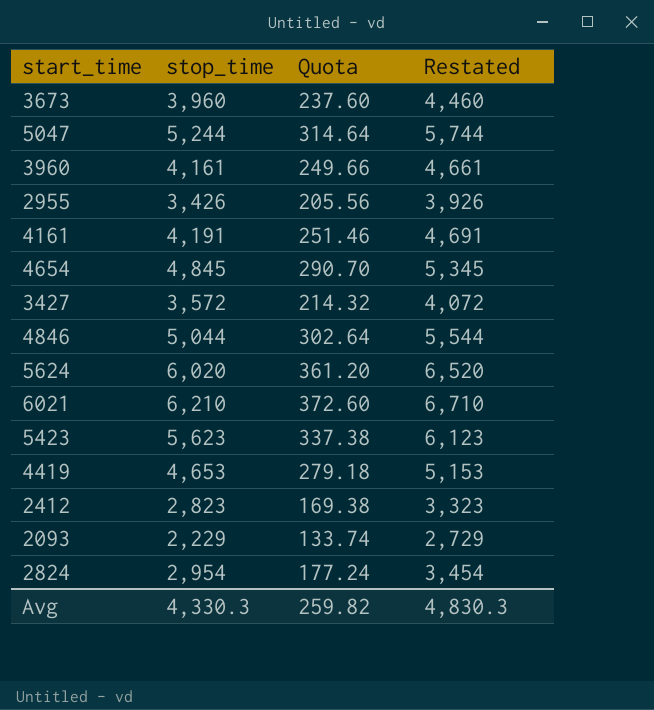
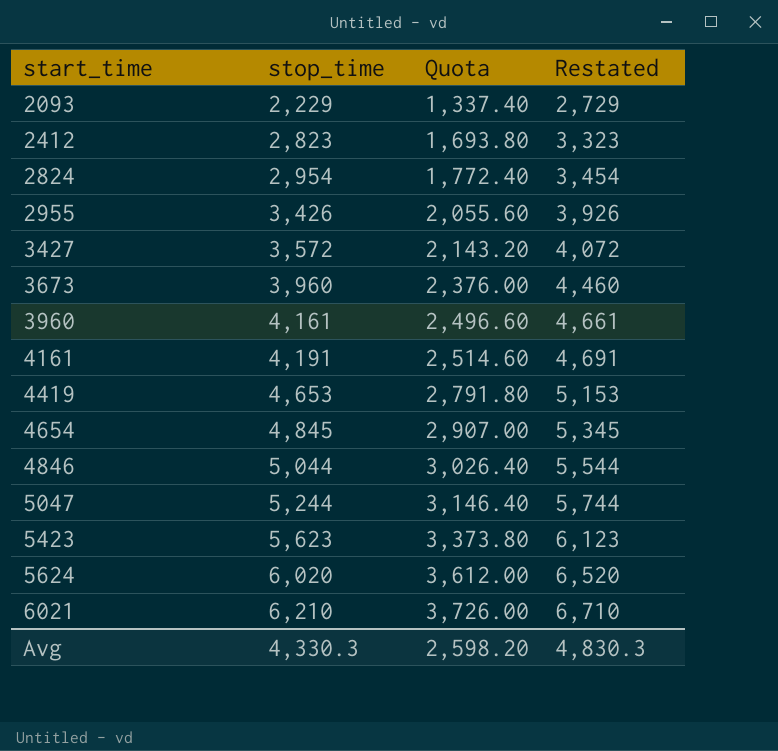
row order: none -> start_time ascending
column Quota | formula: [stop_time] * 0.06 -> [stop_time] * 0.6
Avg | Quota: 259.82 -> 2,598.20

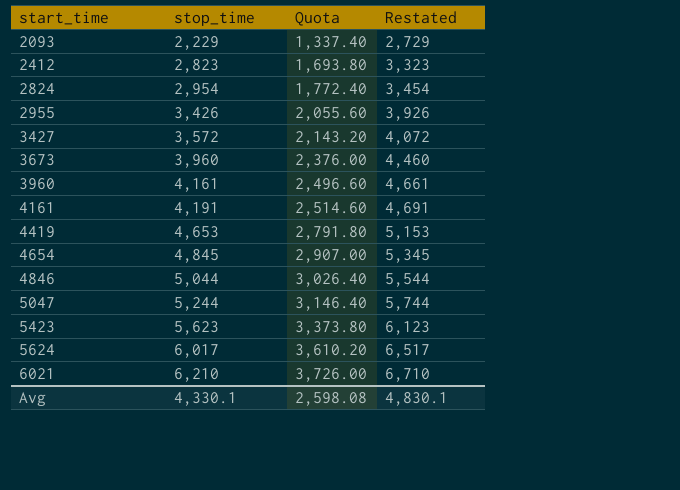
5624 | stop_time: 6,020 -> 6,017
5624 | Quota: 3,612.00 -> 3,610.20
5624 | Restated: 6,520 -> 6,517
Avg | stop_time: 4,330.3 -> 4,330.1
Avg | Quota: 2,598.20 -> 2,598.08
Avg | Restated: 4,830.3 -> 4,830.1

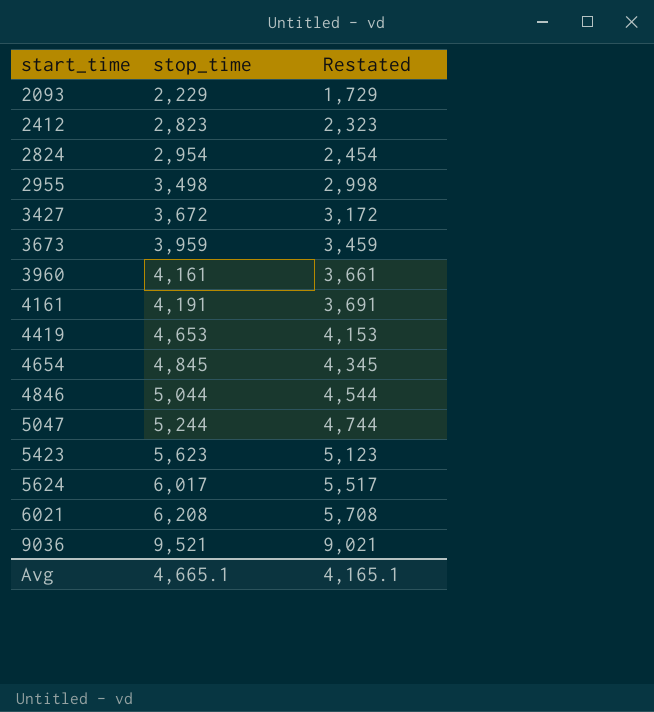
column Quota | formula: [stop_time] * 0.6 -> none
column Restated | formula: [stop_time] + 500 -> [stop_time] - 500
2955 | stop_time: 3,426 -> 3,498
3427 | stop_time: 3,572 -> 3,672
3673 | stop_time: 3,960 -> 3,959
6021 | stop_time: 6,210 -> 6,208
row 9036: none -> 9,521 | 9,021
Avg | stop_time: 4,330.1 -> 4,665.1
Avg | Restated: 4,830.1 -> 4,165.1

